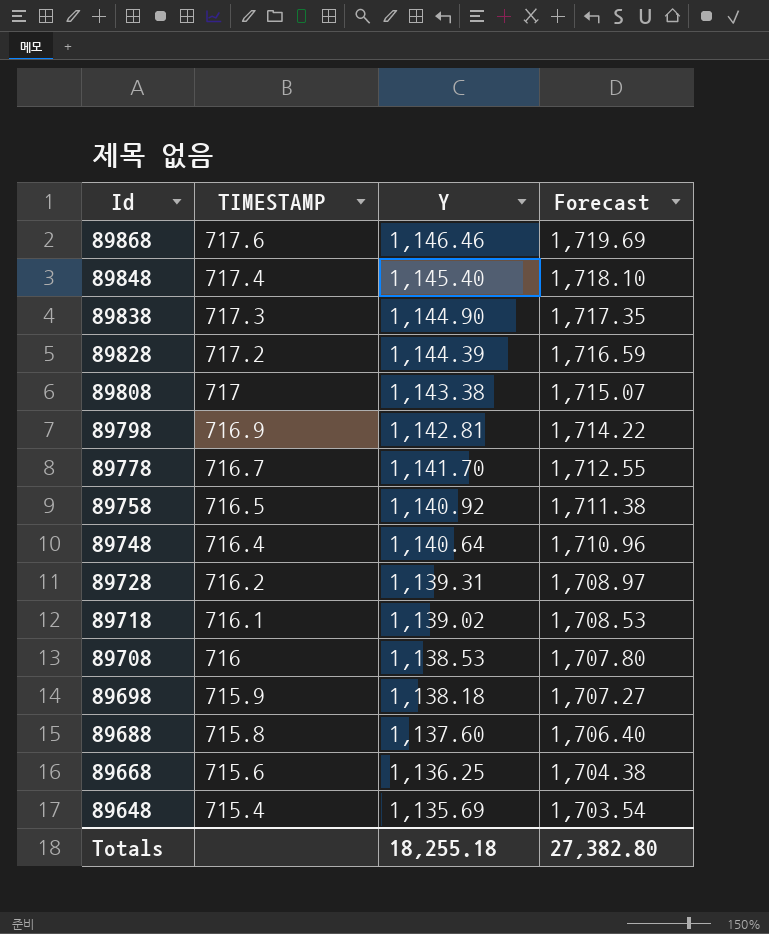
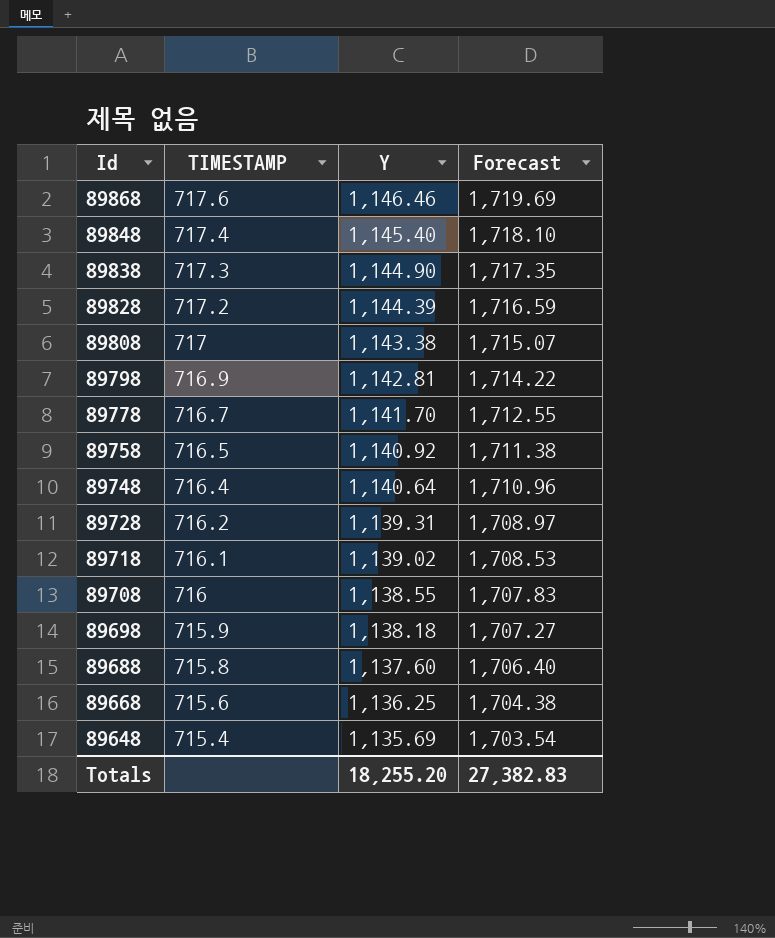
89708 | Y: 1,138.53 -> 1,138.55
89708 | Forecast: 1,707.80 -> 1,707.83
Totals | Y: 18,255.18 -> 18,255.20
Totals | Forecast: 27,382.80 -> 27,382.83

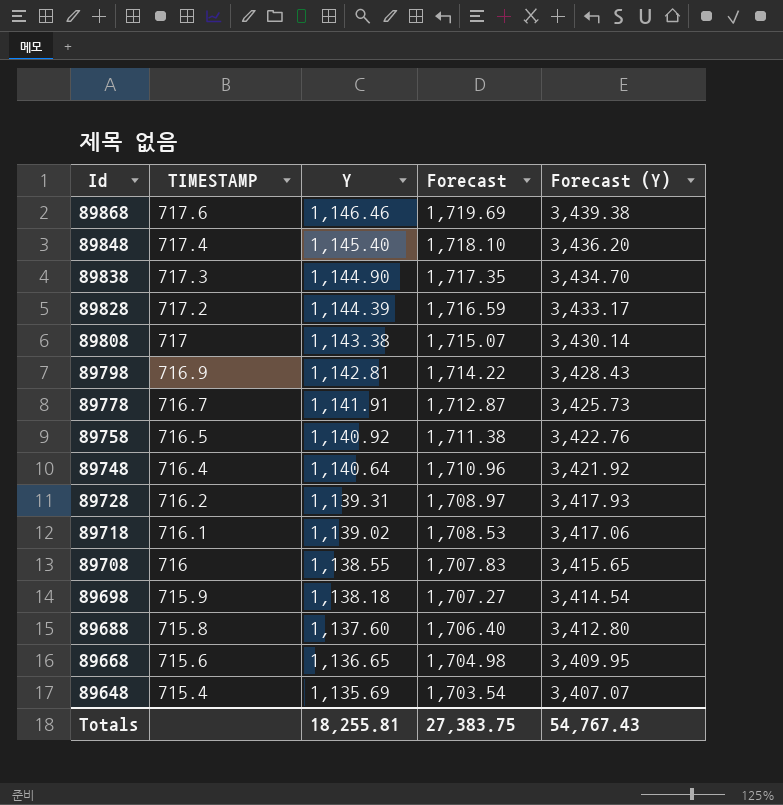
column Forecast (Y) | formula: none -> [Y] * 3
89778 | Y: 1,141.70 -> 1,141.91
89778 | Forecast: 1,712.55 -> 1,712.87
89668 | Y: 1,136.25 -> 1,136.65
89668 | Forecast: 1,704.38 -> 1,704.98
Totals | Y: 18,255.20 -> 18,255.81
Totals | Forecast: 27,382.83 -> 27,383.75

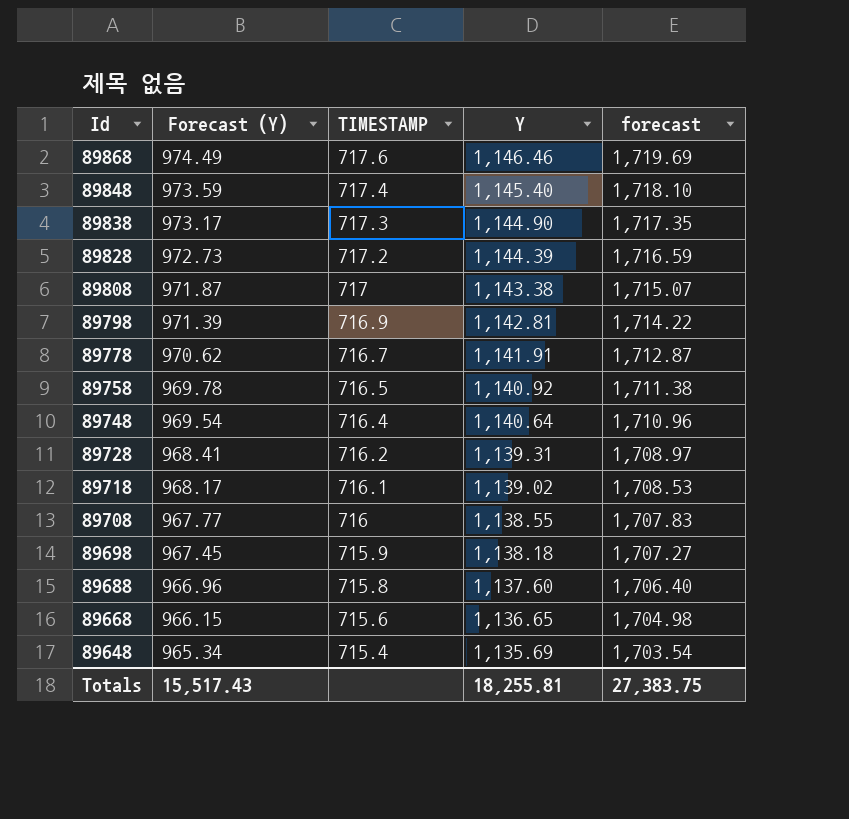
column Forecast (Y) | formula: [Y] * 3 -> [Y] * 0.85
column Forecast (Y) | position: 5 -> 2
column name: Forecast -> forecast
Totals | Forecast (Y): 54,767.43 -> 15,517.43

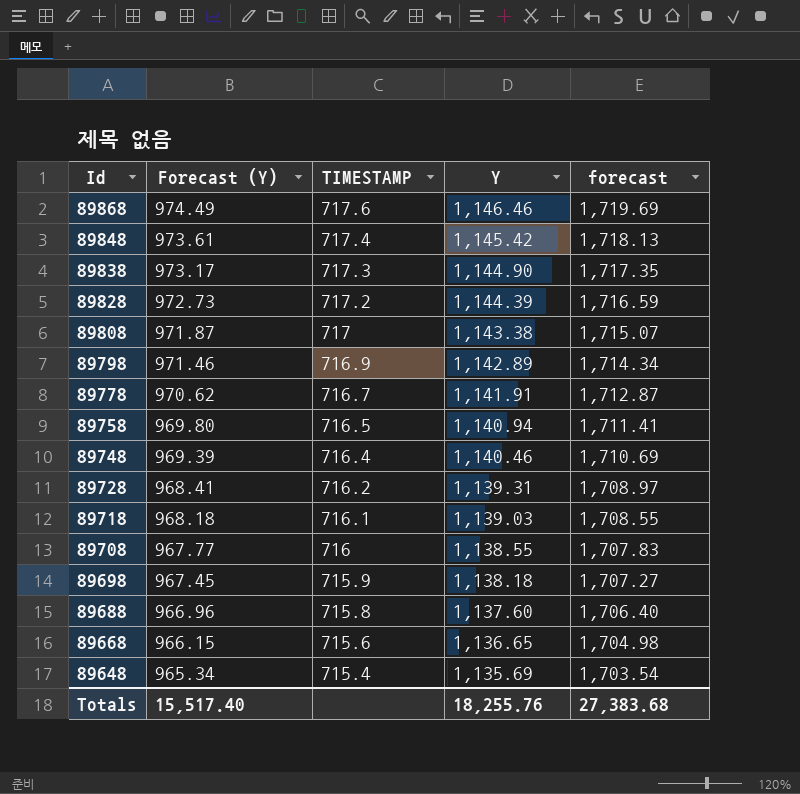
89848 | Forecast (Y): 973.59 -> 973.61
89848 | Y: 1,145.40 -> 1,145.42
89848 | forecast: 1,718.10 -> 1,718.13
89798 | Forecast (Y): 971.39 -> 971.46
89798 | Y: 1,142.81 -> 1,142.89
89798 | forecast: 1,714.22 -> 1,714.34
89758 | Forecast (Y): 969.78 -> 969.80
89758 | Y: 1,140.92 -> 1,140.94
89758 | forecast: 1,711.38 -> 1,711.41
89748 | Forecast (Y): 969.54 -> 969.39
89748 | Y: 1,140.64 -> 1,140.46
89748 | forecast: 1,710.96 -> 1,710.69
89718 | Forecast (Y): 968.17 -> 968.18
89718 | Y: 1,139.02 -> 1,139.03
89718 | forecast: 1,708.53 -> 1,708.55
Totals | Forecast (Y): 15,517.43 -> 15,517.40
Totals | Y: 18,255.81 -> 18,255.76
Totals | forecast: 27,383.75 -> 27,383.68

